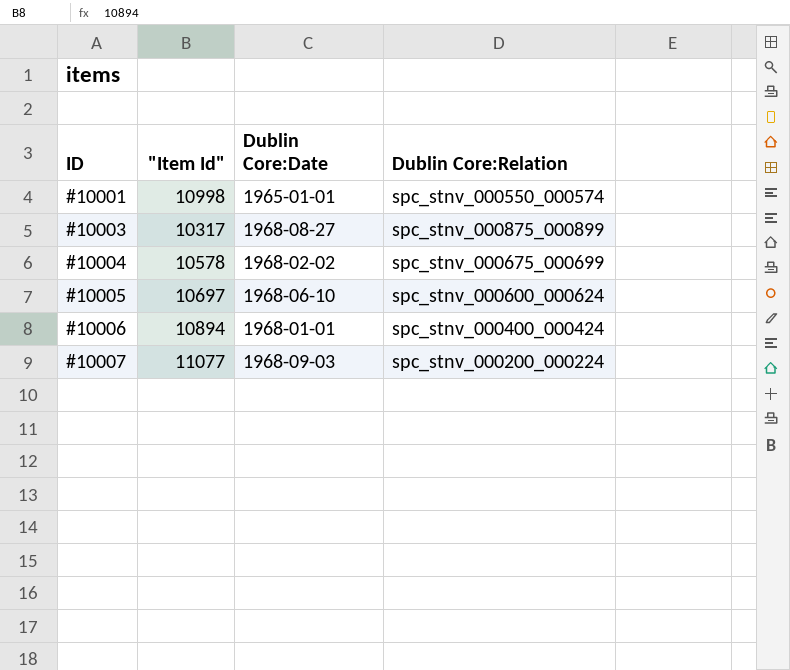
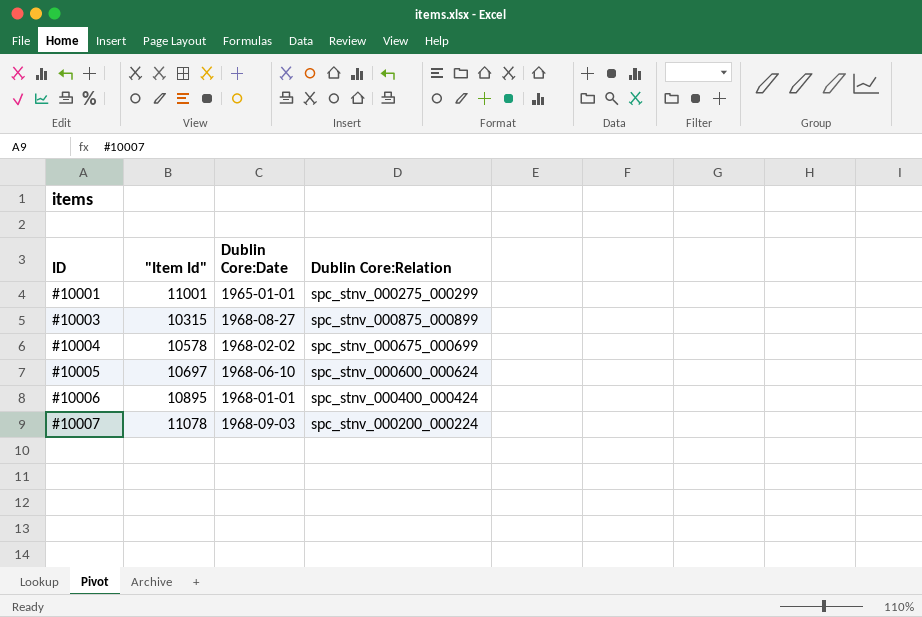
#10001 | "Item Id": 10998 -> 11001
#10001 | Dublin Core:Relation: spc_stnv_000550_000574 -> spc_stnv_000275_000299
#10003 | "Item Id": 10317 -> 10315
#10006 | "Item Id": 10894 -> 10895
#10007 | "Item Id": 11077 -> 11078

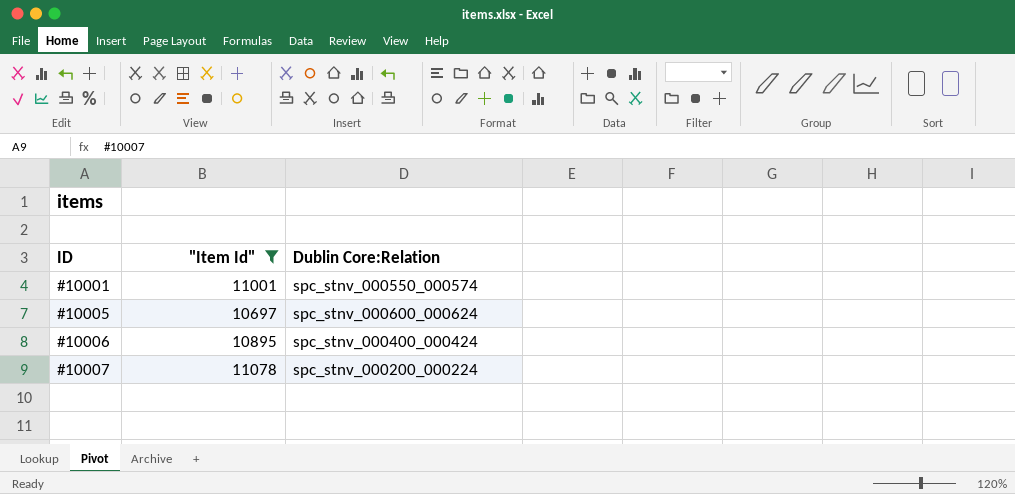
filter: none -> "Item Id" >= 10697
column Dublin Core:Date | position: 3 -> none
#10001 | Dublin Core:Relation: spc_stnv_000275_000299 -> spc_stnv_000550_000574

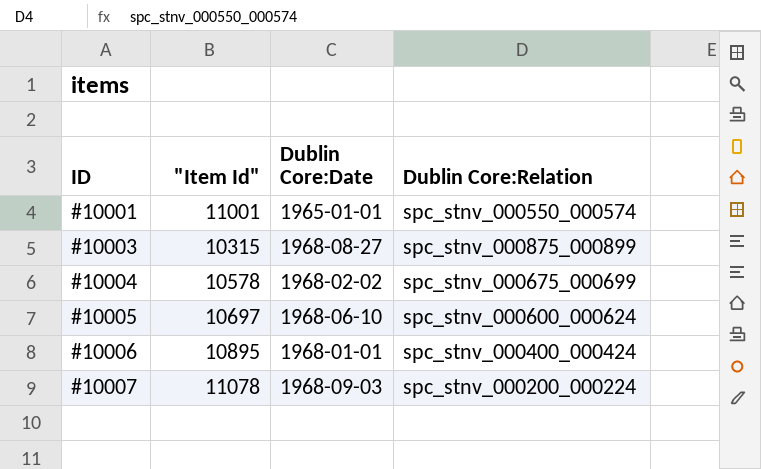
filter: "Item Id" >= 10697 -> none
column Dublin Core:Date | position: none -> 3

